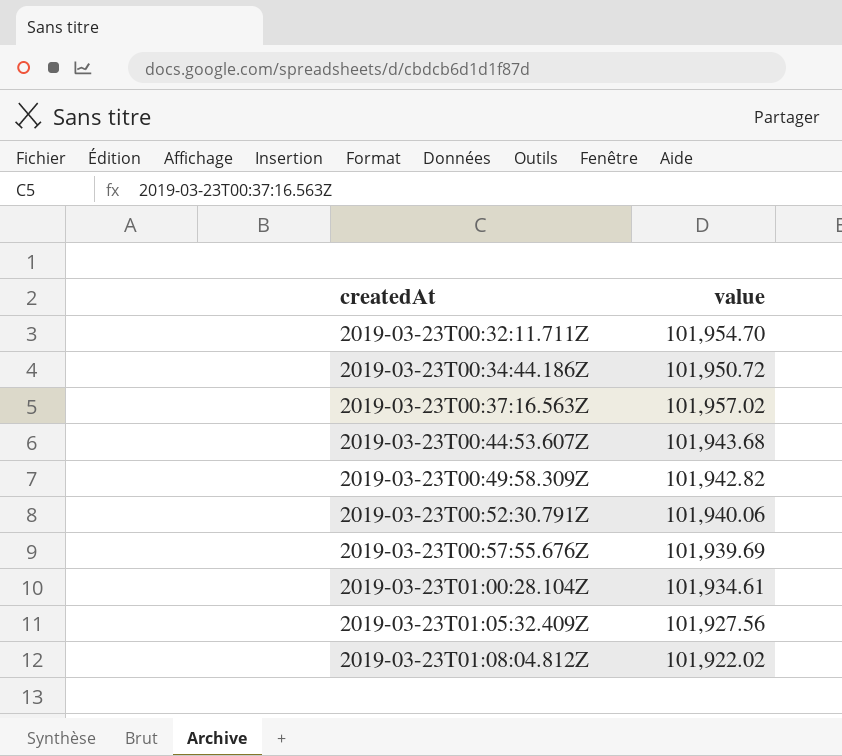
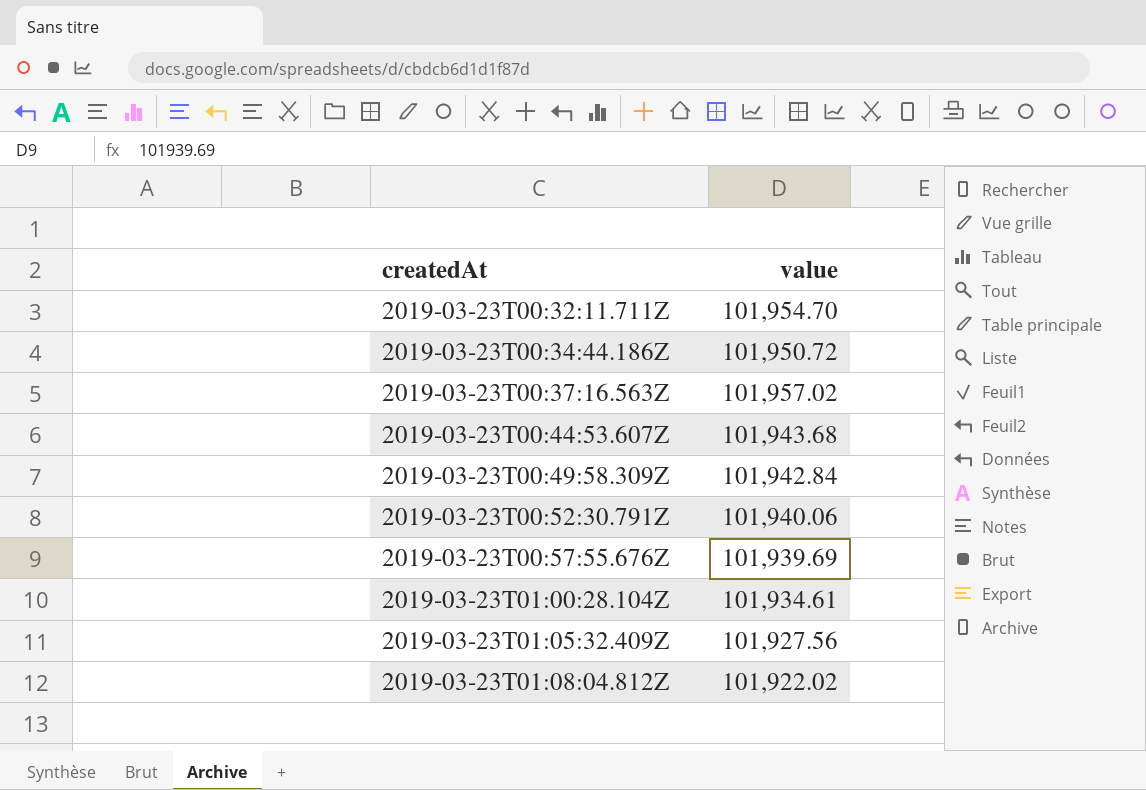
2019-03-23T00:49:58.309Z | value: 101,942.82 -> 101,942.84

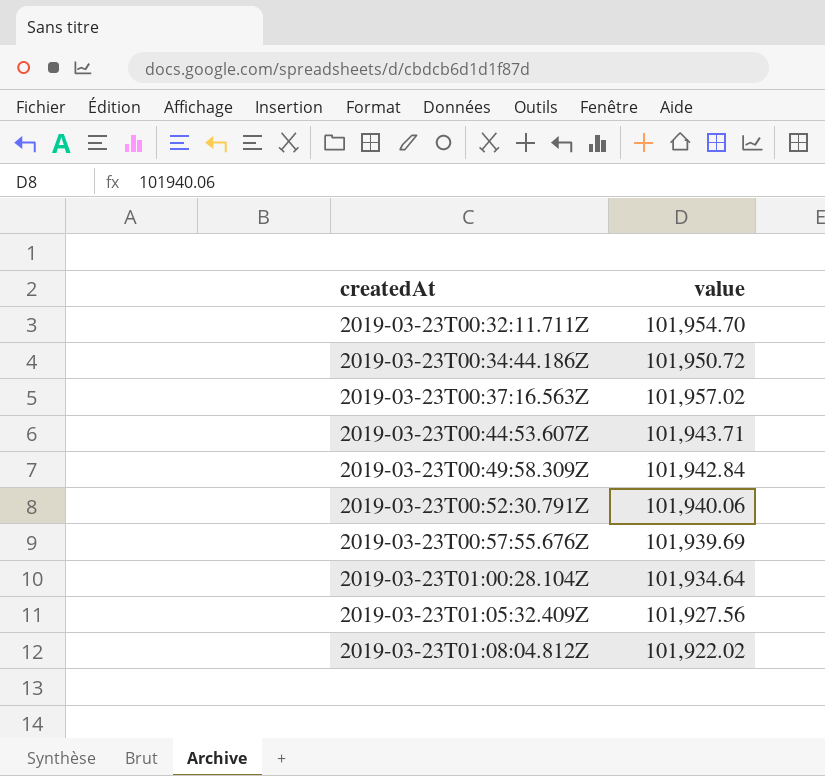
2019-03-23T00:44:53.607Z | value: 101,943.68 -> 101,943.71
2019-03-23T01:00:28.104Z | value: 101,934.61 -> 101,934.64

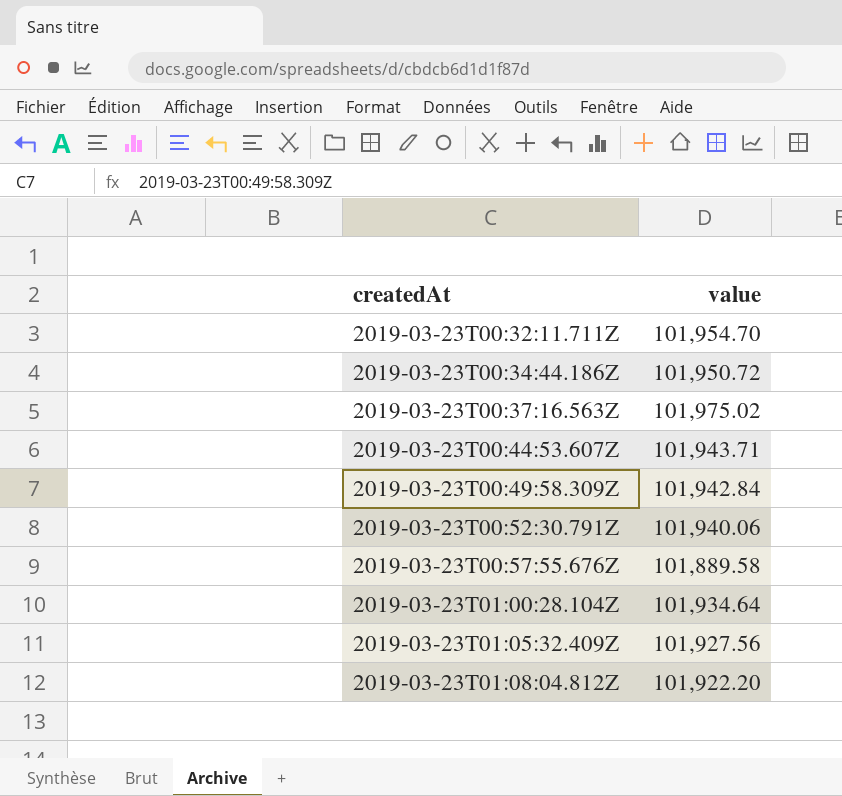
2019-03-23T00:37:16.563Z | value: 101,957.02 -> 101,975.02
2019-03-23T00:57:55.676Z | value: 101,939.69 -> 101,889.58
2019-03-23T01:08:04.812Z | value: 101,922.02 -> 101,922.20

